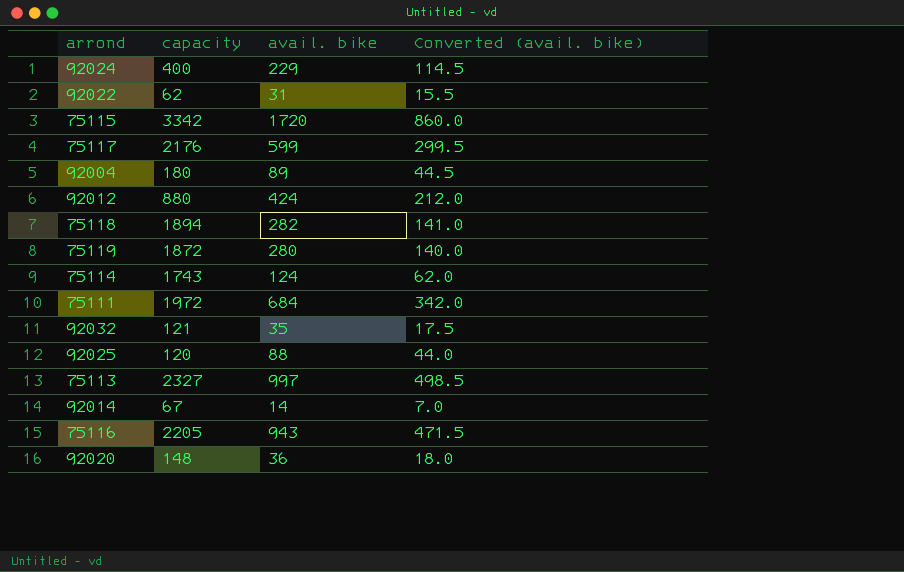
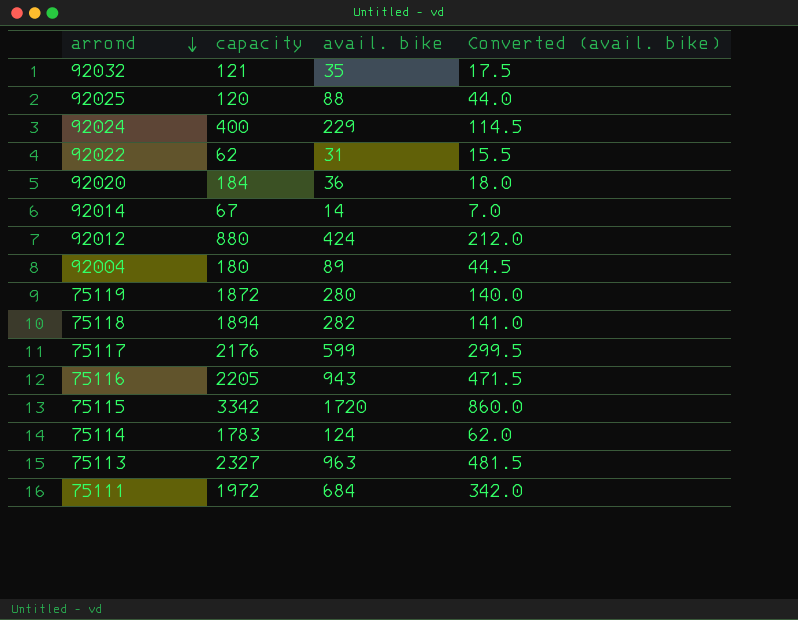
row order: none -> arrond descending
92020 | capacity: 148 -> 184
75114 | capacity: 1743 -> 1783
75113 | avail. bike: 997 -> 963
75113 | Converted (avail. bike): 498.5 -> 481.5

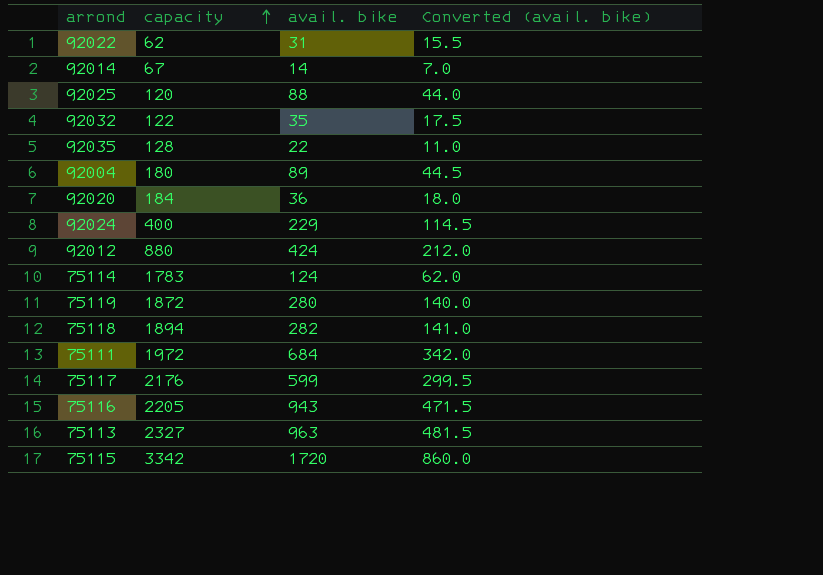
row order: arrond descending -> capacity ascending
92032 | capacity: 121 -> 122
row 92035: none -> 128 | 22 | 11.0

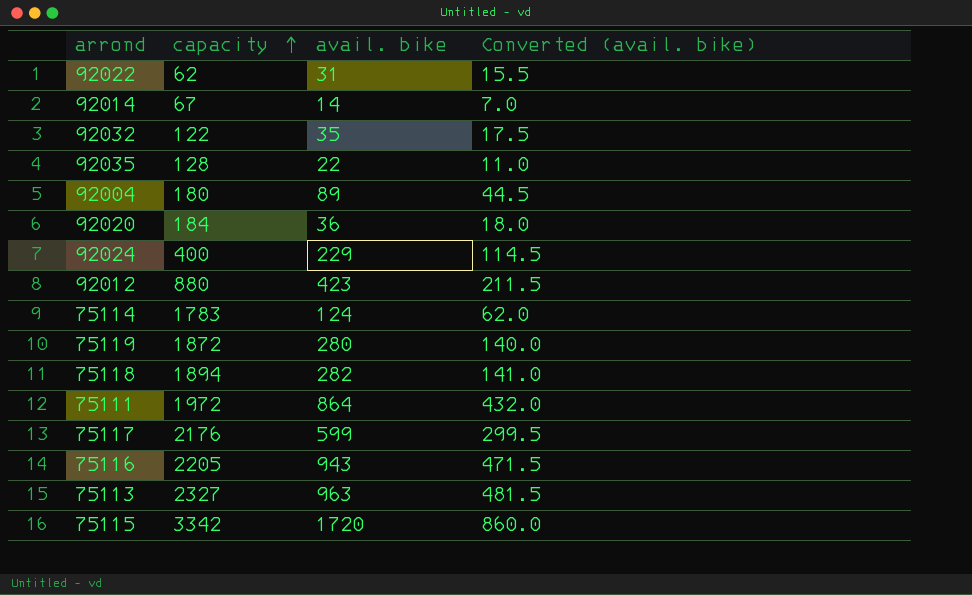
row 92025: 120 | 88 | 44.0 -> none
92012 | avail. bike: 424 -> 423
92012 | Converted (avail. bike): 212.0 -> 211.5
75111 | avail. bike: 684 -> 864
75111 | Converted (avail. bike): 342.0 -> 432.0

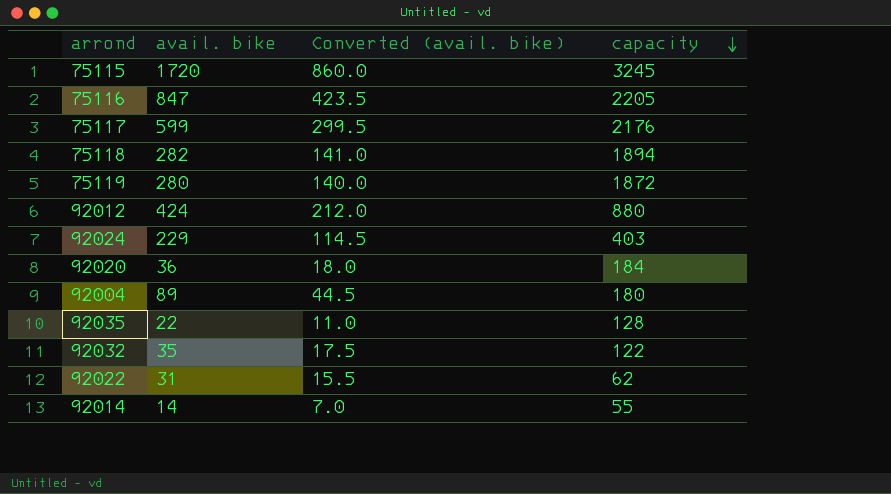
row order: capacity ascending -> capacity descending
column capacity | position: 2 -> 4
row 75114: 1783 | 124 | 62.0 -> none
row 75111: 1972 | 864 | 432.0 -> none
row 75113: 2327 | 963 | 481.5 -> none
75115 | capacity: 3342 -> 3245
75116 | avail. bike: 943 -> 847
75116 | Converted (avail. bike): 471.5 -> 423.5
92012 | avail. bike: 423 -> 424
92012 | Converted (avail. bike): 211.5 -> 212.0
92024 | capacity: 400 -> 403
92014 | capacity: 67 -> 55

